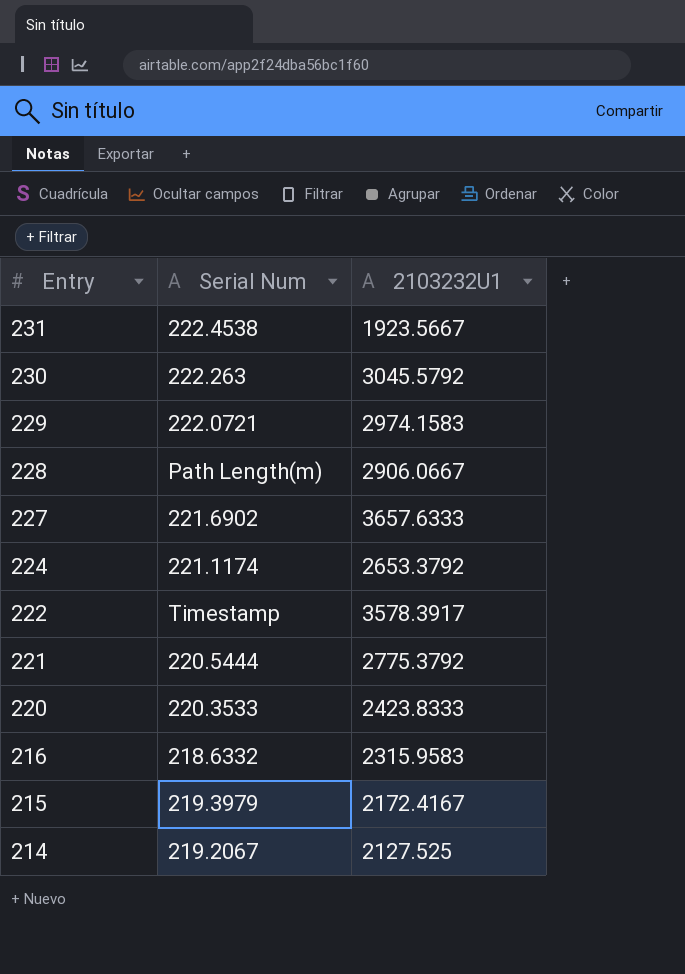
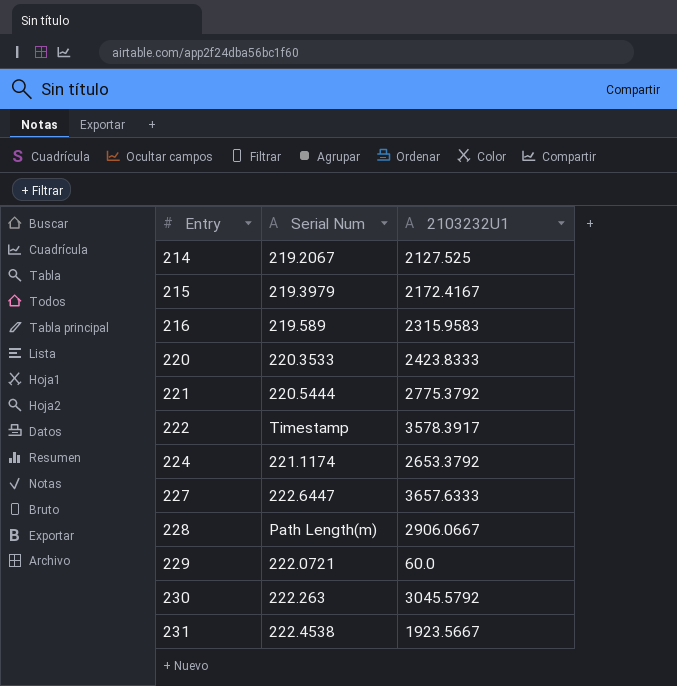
row order: Entry descending -> Entry ascending
216 | Serial Num: 218.6332 -> 219.589
227 | Serial Num: 221.6902 -> 222.6447
229 | 2103232U1: 2974.1583 -> 60.0

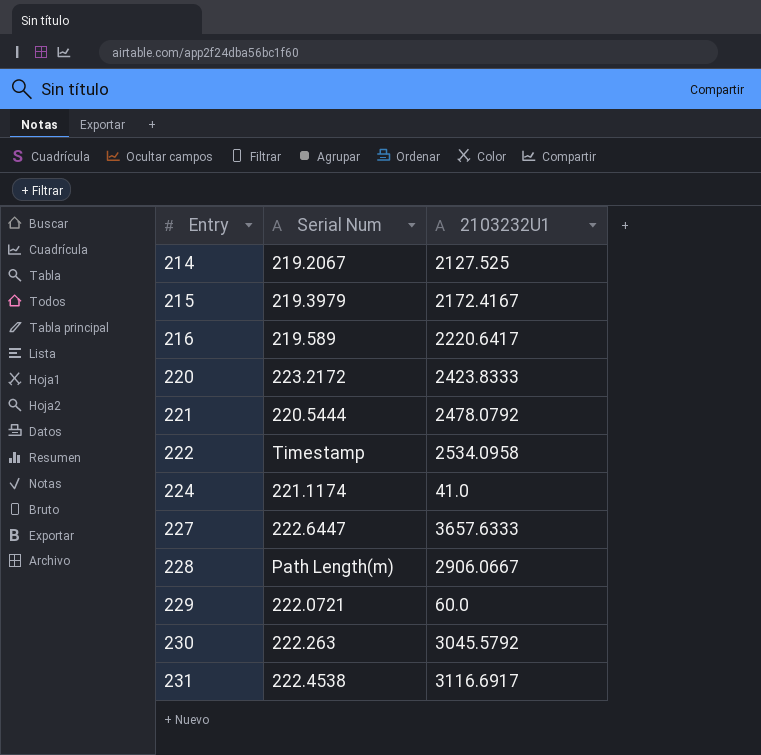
216 | 2103232U1: 2315.9583 -> 2220.6417
220 | Serial Num: 220.3533 -> 223.2172
221 | 2103232U1: 2775.3792 -> 2478.0792
222 | 2103232U1: 3578.3917 -> 2534.0958
224 | 2103232U1: 2653.3792 -> 41.0
231 | 2103232U1: 1923.5667 -> 3116.6917

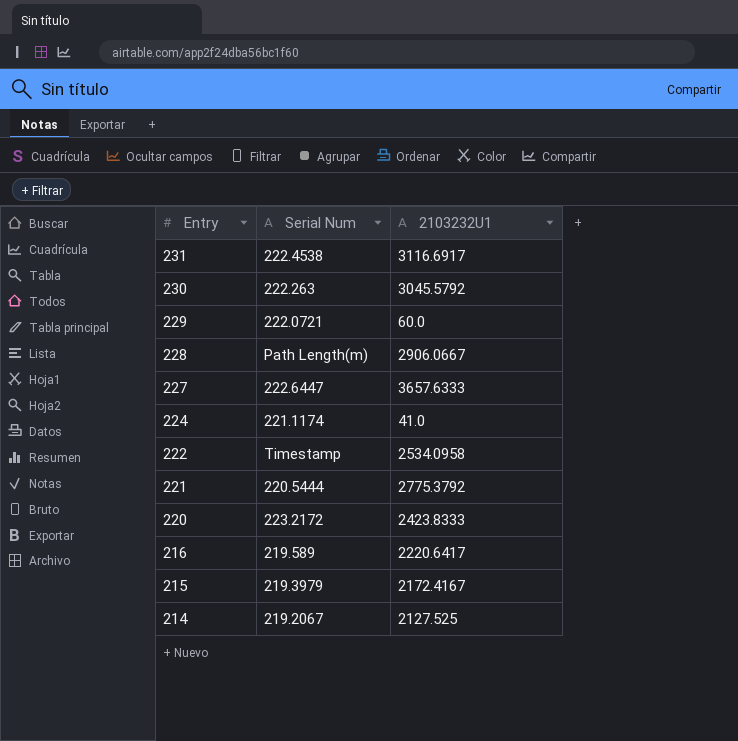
row order: Entry ascending -> Entry descending
221 | 2103232U1: 2478.0792 -> 2775.3792

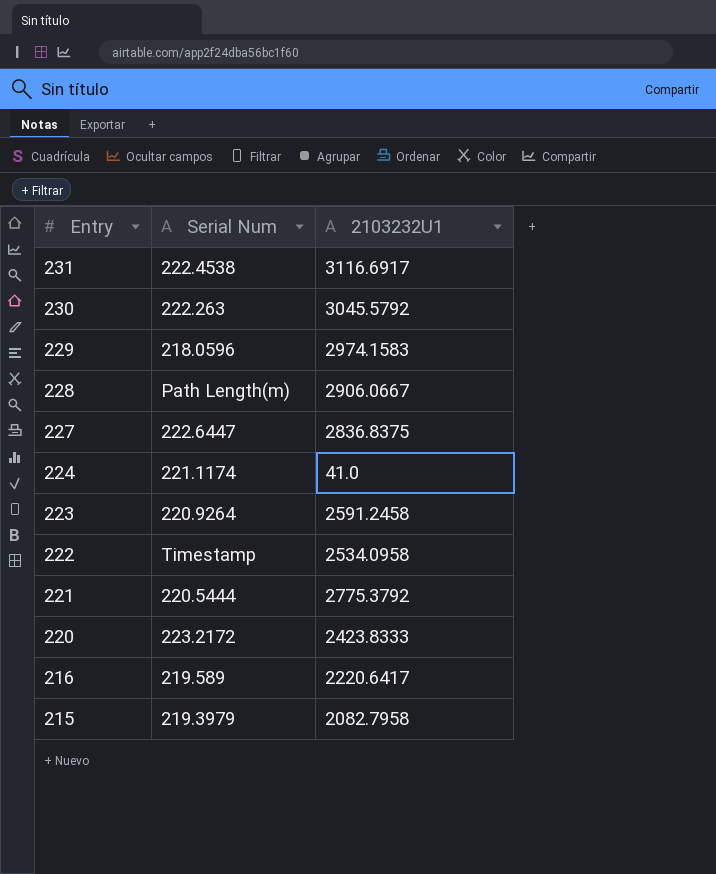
row 214: 219.2067 | 2127.525 -> none
229 | Serial Num: 222.0721 -> 218.0596
229 | 2103232U1: 60.0 -> 2974.1583
227 | 2103232U1: 3657.6333 -> 2836.8375
row 223: none -> 220.9264 | 2591.2458
215 | 2103232U1: 2172.4167 -> 2082.7958

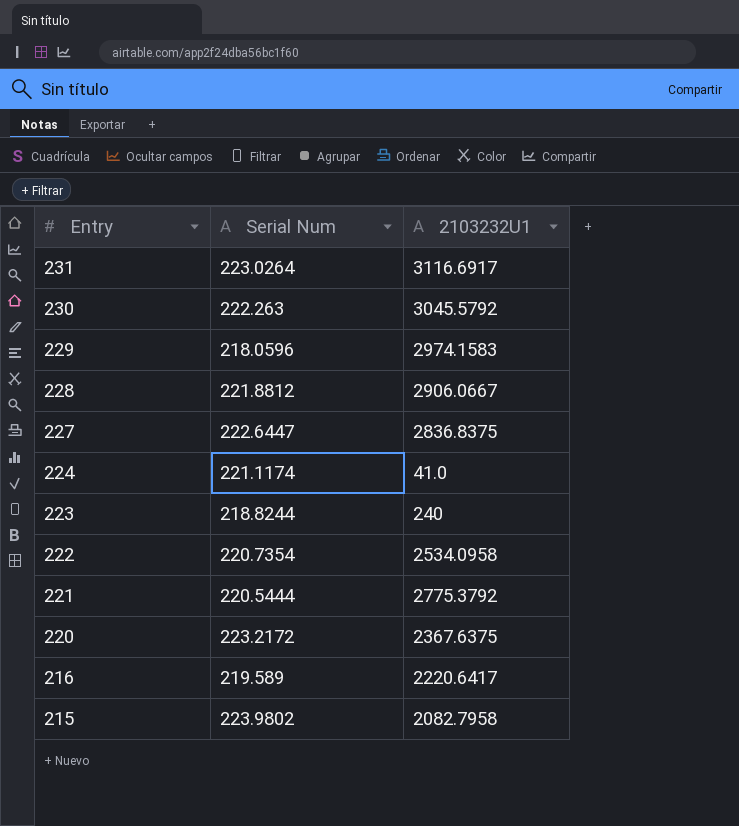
231 | Serial Num: 222.4538 -> 223.0264
228 | Serial Num: Path Length(m) -> 221.8812
223 | Serial Num: 220.9264 -> 218.8244
223 | 2103232U1: 2591.2458 -> 240
222 | Serial Num: Timestamp -> 220.7354
220 | 2103232U1: 2423.8333 -> 2367.6375
215 | Serial Num: 219.3979 -> 223.9802

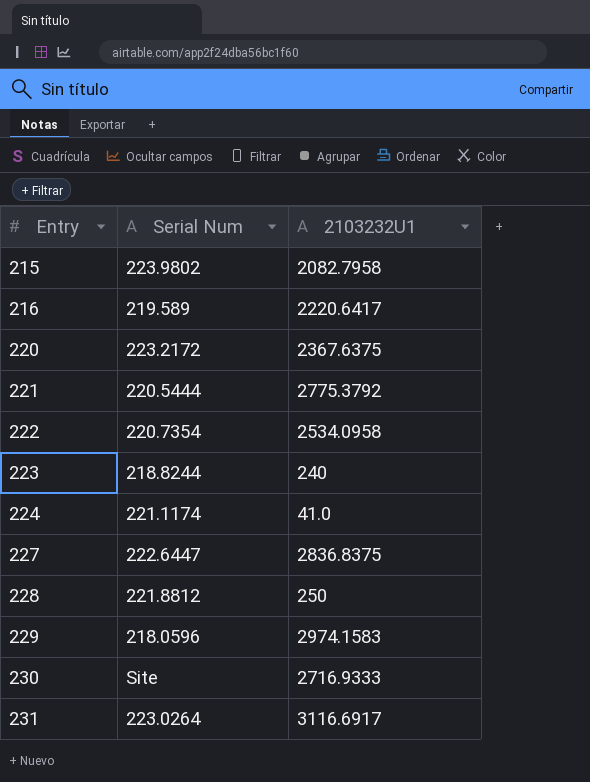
row order: Entry descending -> Entry ascending
228 | 2103232U1: 2906.0667 -> 250
230 | Serial Num: 222.263 -> Site
230 | 2103232U1: 3045.5792 -> 2716.9333

